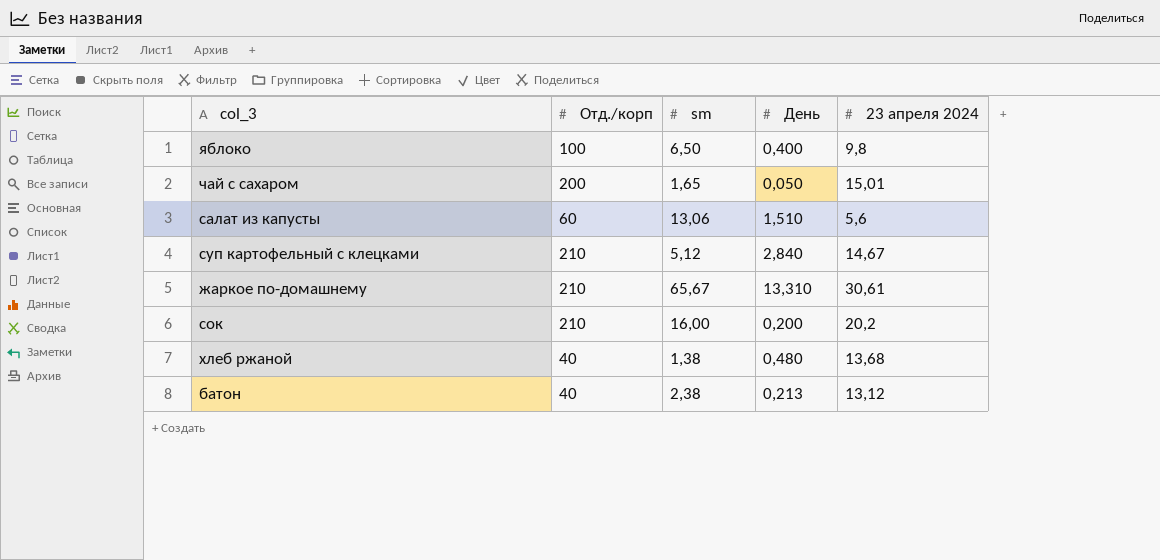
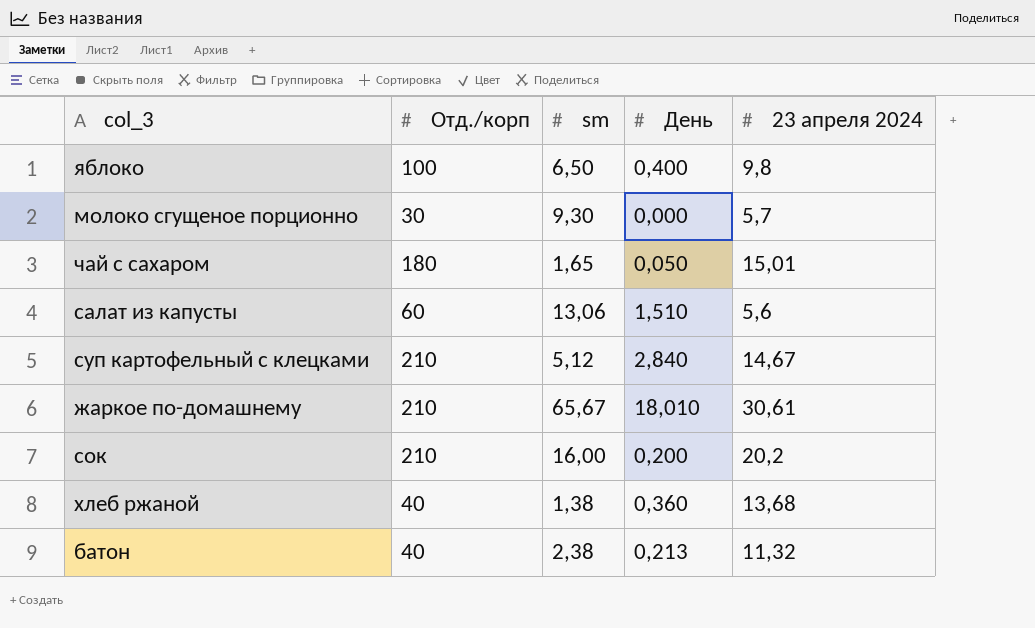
row молоко сгущеное порционно: none -> 30 | 9,30 | 0,000 | 5,7
чай с сахаром | Отд./корп: 200 -> 180
жаркое по-домашнему | День: 13,310 -> 18,010
хлеб ржаной | День: 0,480 -> 0,360
батон | 23 апреля 2024: 13,12 -> 11,32

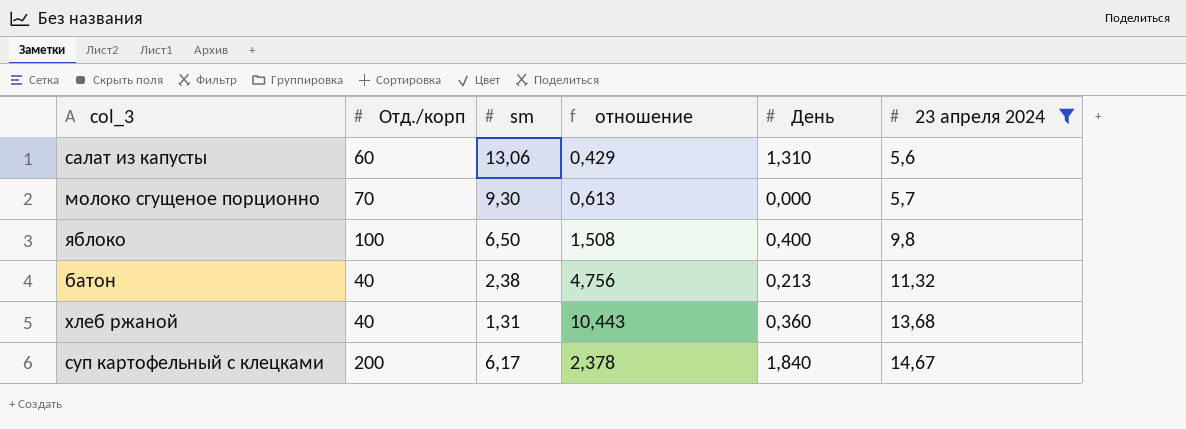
filter: none -> 23 апреля 2024 <= 14,67
row order: none -> 23 апреля 2024 ascending
column отношение | formula: none -> [23 апреля 2024] / [sm]
салат из капусты | День: 1,510 -> 1,310
молоко сгущеное порционно | Отд./корп: 30 -> 70
хлеб ржаной | sm: 1,38 -> 1,31
суп картофельный с клецками | Отд./корп: 210 -> 200
суп картофельный с клецками | sm: 5,12 -> 6,17
суп картофельный с клецками | День: 2,840 -> 1,840

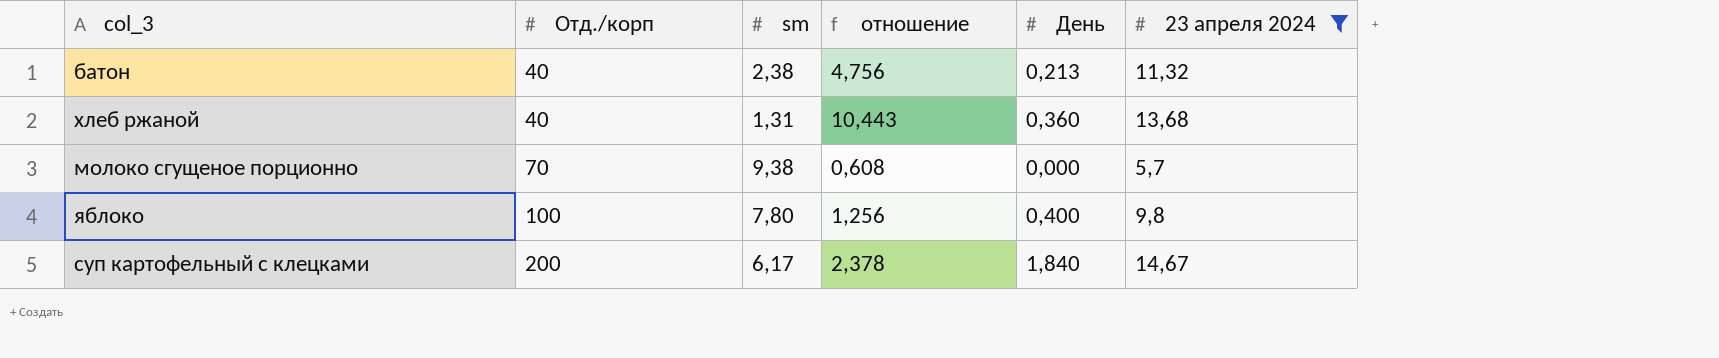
row order: 23 апреля 2024 ascending -> Отд./корп ascending
row салат из капусты: 60 | 13,06 | 0,429 | 1,310 | 5,6 -> none
молоко сгущеное порционно | sm: 9,30 -> 9,38
молоко сгущеное порционно | отношение: 0,613 -> 0,608
яблоко | sm: 6,50 -> 7,80
яблоко | отношение: 1,508 -> 1,256

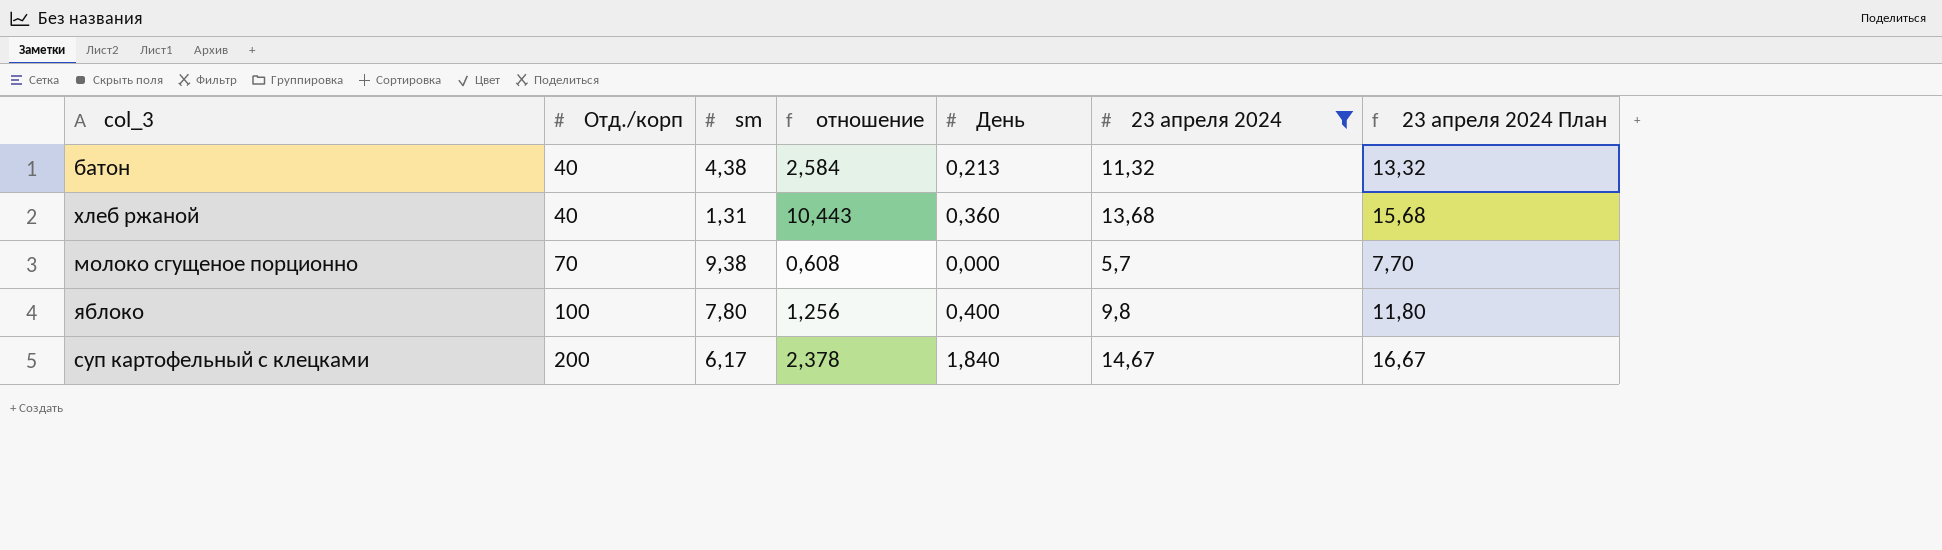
column 23 апреля 2024 План | formula: none -> [23 апреля 2024] + 2
батон | sm: 2,38 -> 4,38
батон | отношение: 4,756 -> 2,584

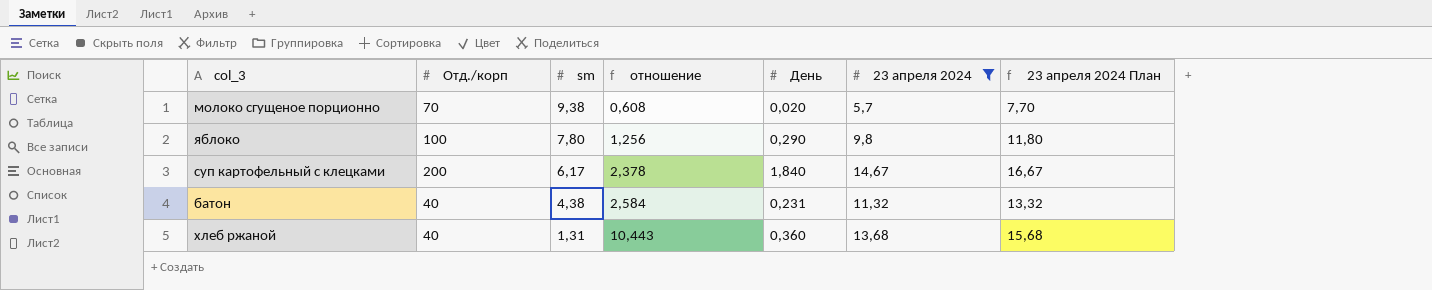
row order: Отд./корп ascending -> sm descending
молоко сгущеное порционно | День: 0,000 -> 0,020
яблоко | День: 0,400 -> 0,290
батон | День: 0,213 -> 0,231

